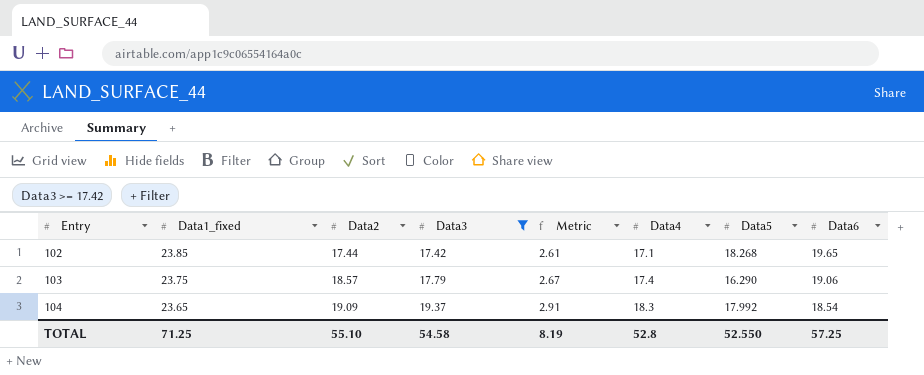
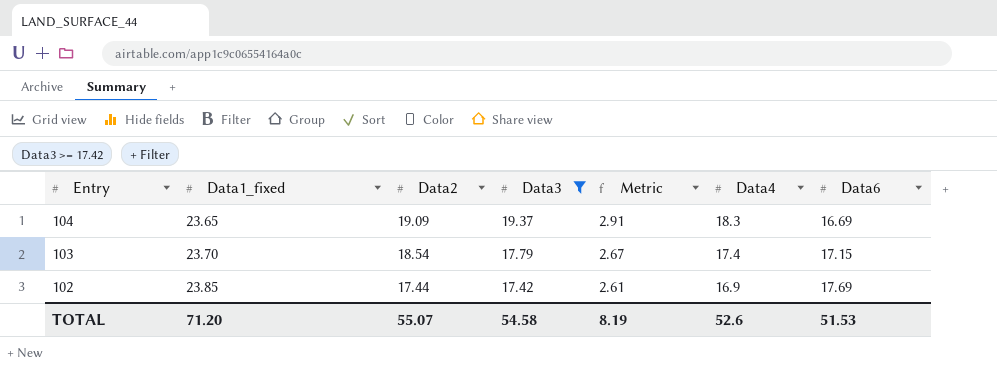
row order: Entry ascending -> Entry descending
column Data5 | position: 7 -> none
104 | Data6: 18.54 -> 16.69
103 | Data1_fixed: 23.75 -> 23.70
103 | Data2: 18.57 -> 18.54
103 | Data6: 19.06 -> 17.15
102 | Data4: 17.1 -> 16.9
102 | Data6: 19.65 -> 17.69
TOTAL | Data1_fixed: 71.25 -> 71.20
TOTAL | Data2: 55.10 -> 55.07
TOTAL | Data4: 52.8 -> 52.6
TOTAL | Data6: 57.25 -> 51.53

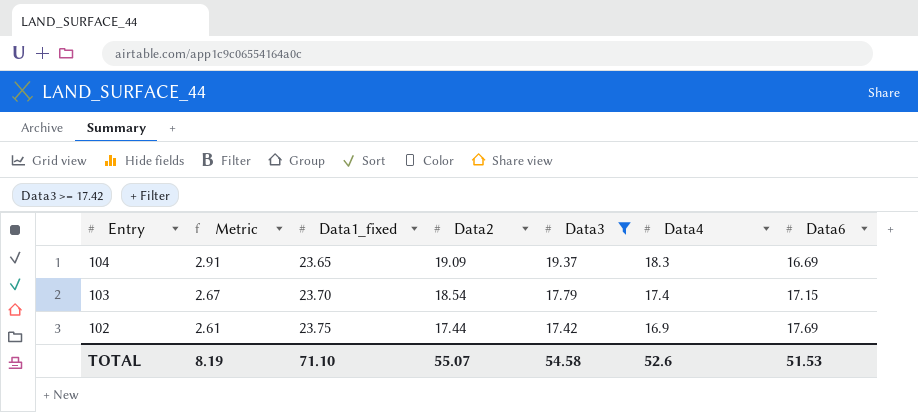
column Metric | position: 5 -> 2
102 | Data1_fixed: 23.85 -> 23.75
TOTAL | Data1_fixed: 71.20 -> 71.10

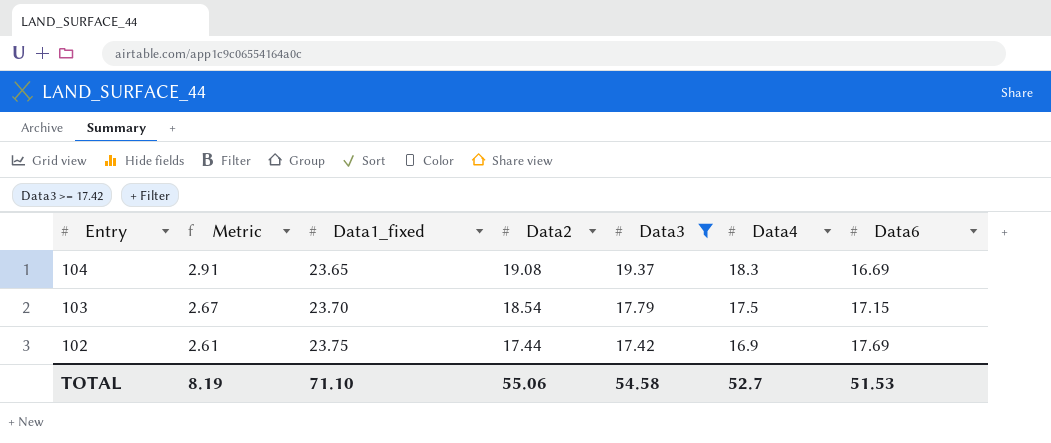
104 | Data2: 19.09 -> 19.08
103 | Data4: 17.4 -> 17.5
TOTAL | Data2: 55.07 -> 55.06
TOTAL | Data4: 52.6 -> 52.7

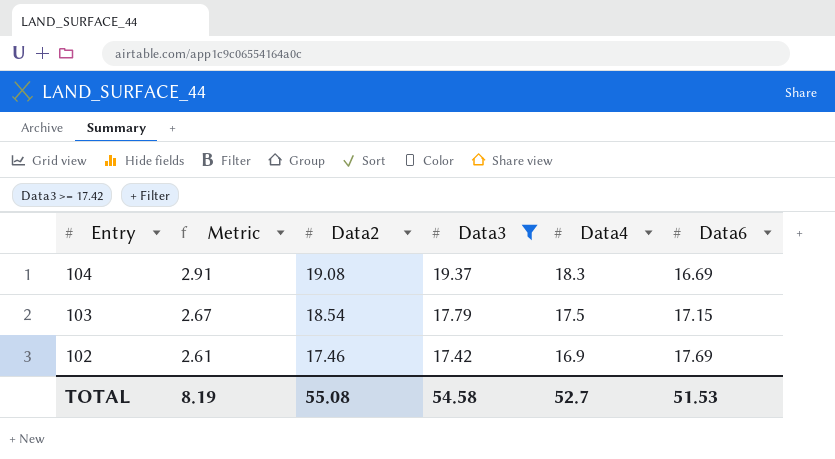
column Data1_fixed | position: 3 -> none
102 | Data2: 17.44 -> 17.46
TOTAL | Data2: 55.06 -> 55.08

